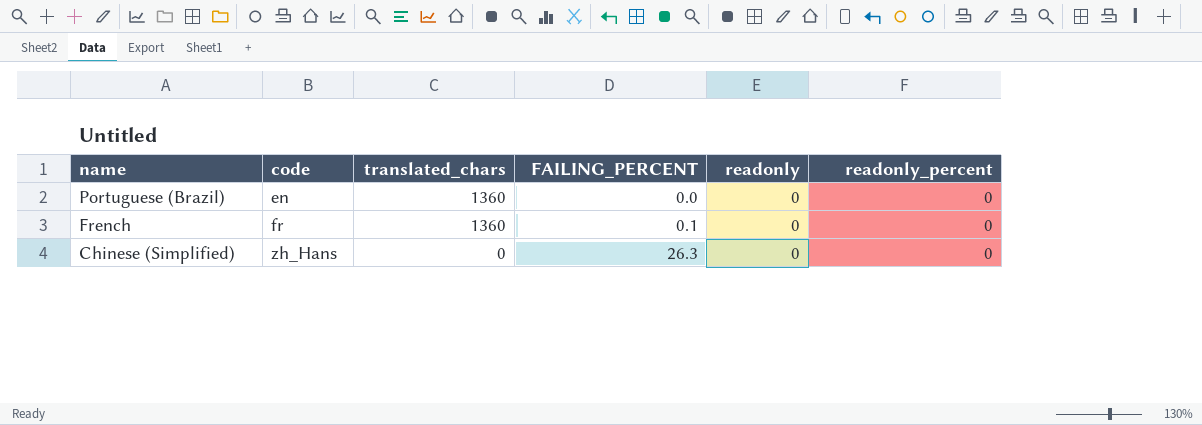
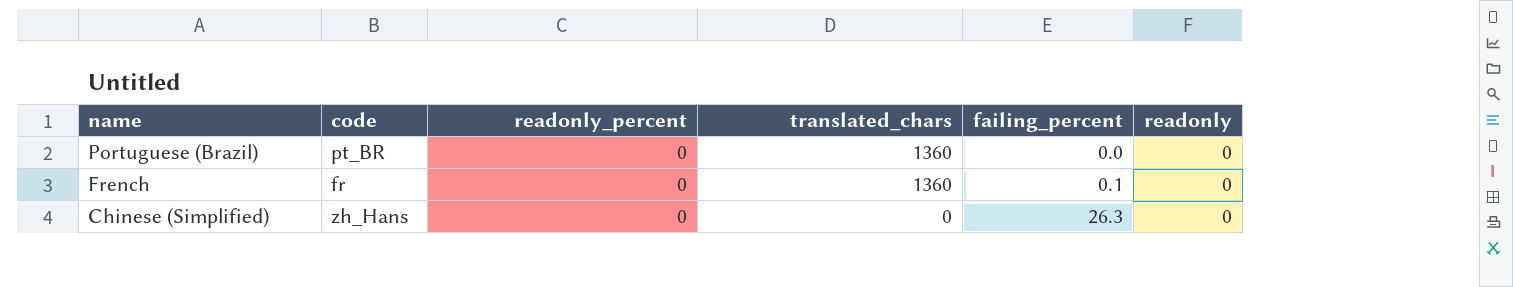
column readonly_percent | position: 6 -> 3
column name: FAILING_PERCENT -> failing_percent
Portuguese (Brazil) | code: en -> pt_BR

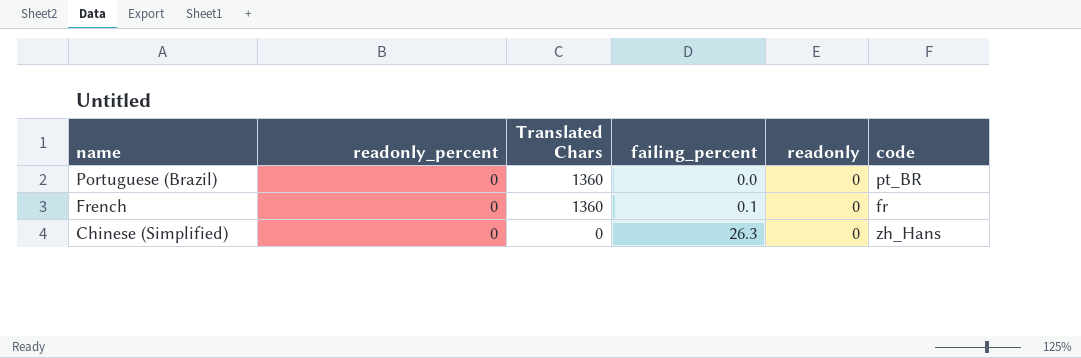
column name: translated_chars -> Translated Chars
column code | position: 2 -> 6

